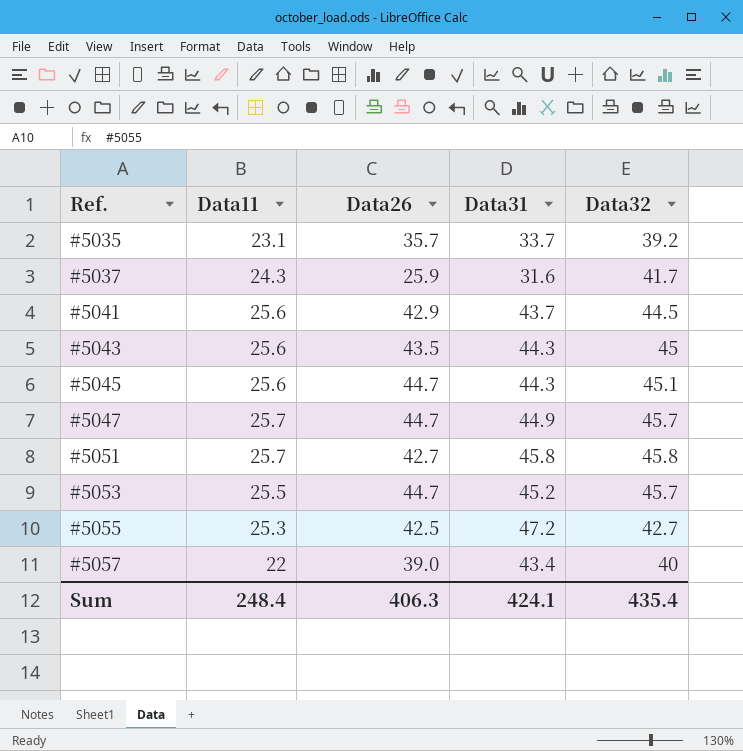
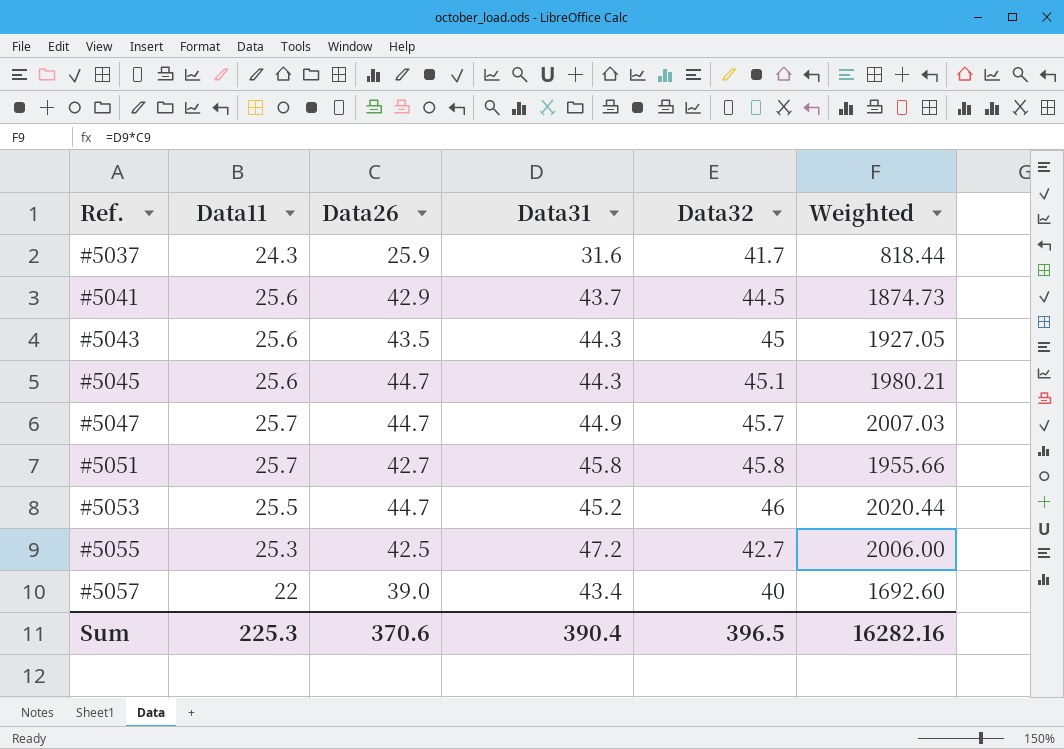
column Weighted | formula: none -> [Data26] * [Data31]
row #5035: 23.1 | 35.7 | 33.7 | 39.2 -> none
#5053 | Data32: 45.7 -> 46
Sum | Data11: 248.4 -> 225.3
Sum | Data26: 406.3 -> 370.6
Sum | Data31: 424.1 -> 390.4
Sum | Data32: 435.4 -> 396.5

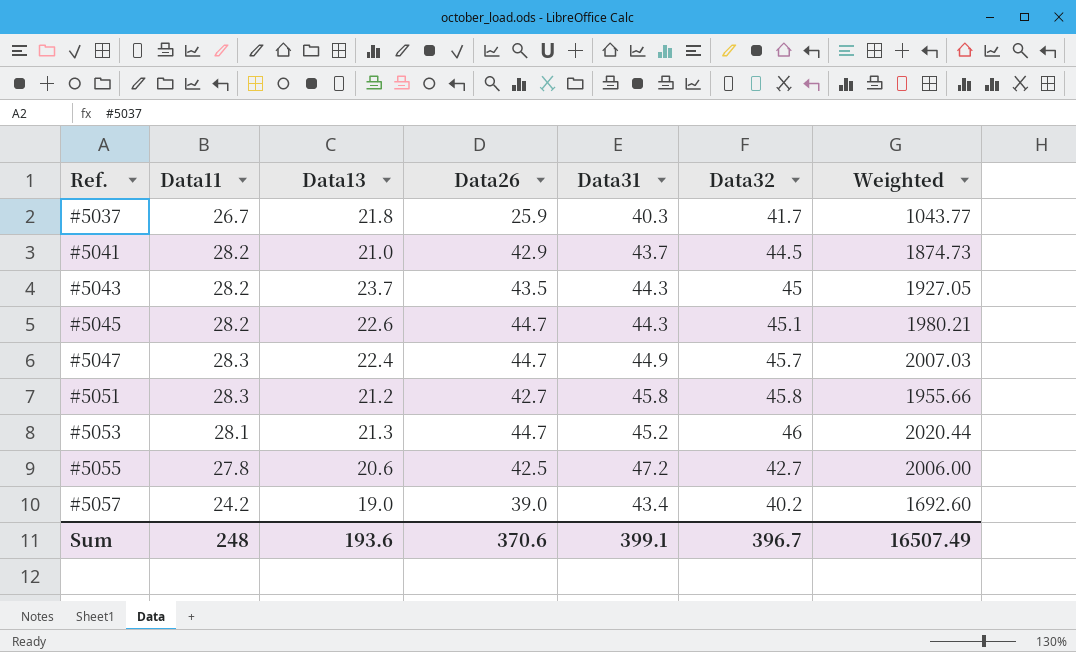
column Data13 | position: none -> 3
#5037 | Data11: 24.3 -> 26.7
#5037 | Data31: 31.6 -> 40.3
#5037 | Weighted: 818.44 -> 1043.77
#5041 | Data11: 25.6 -> 28.2
#5043 | Data11: 25.6 -> 28.2
#5045 | Data11: 25.6 -> 28.2
#5047 | Data11: 25.7 -> 28.3
#5051 | Data11: 25.7 -> 28.3
#5053 | Data11: 25.5 -> 28.1
#5055 | Data11: 25.3 -> 27.8
#5057 | Data11: 22 -> 24.2
#5057 | Data32: 40 -> 40.2
Sum | Data11: 225.3 -> 248
Sum | Data31: 390.4 -> 399.1
Sum | Data32: 396.5 -> 396.7
Sum | Weighted: 16282.16 -> 16507.49

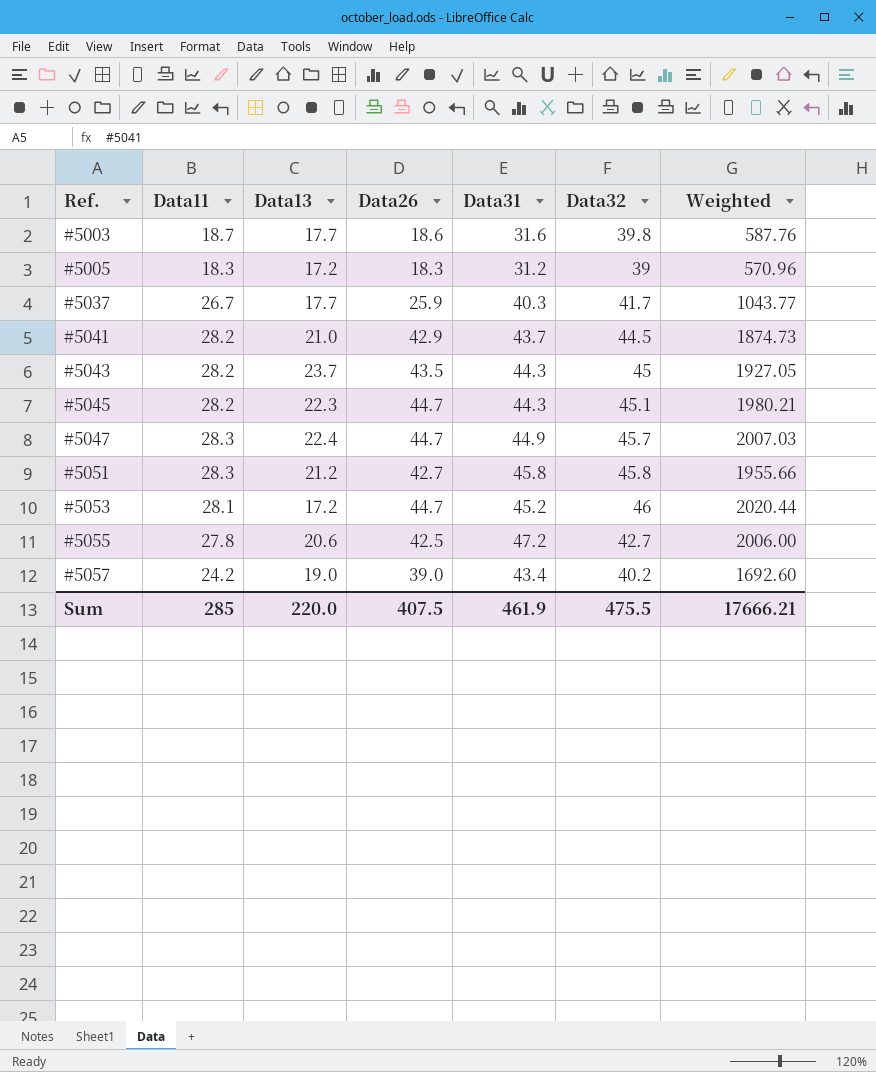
row #5003: none -> 18.7 | 17.7 | 18.6 | 31.6 | 39.8 | 587.76
row #5005: none -> 18.3 | 17.2 | 18.3 | 31.2 | 39 | 570.96
#5037 | Data13: 21.8 -> 17.7
#5045 | Data13: 22.6 -> 22.3
#5053 | Data13: 21.3 -> 17.2
Sum | Data11: 248 -> 285
Sum | Data13: 193.6 -> 220.0
Sum | Data26: 370.6 -> 407.5
Sum | Data31: 399.1 -> 461.9
Sum | Data32: 396.7 -> 475.5
Sum | Weighted: 16507.49 -> 17666.21

